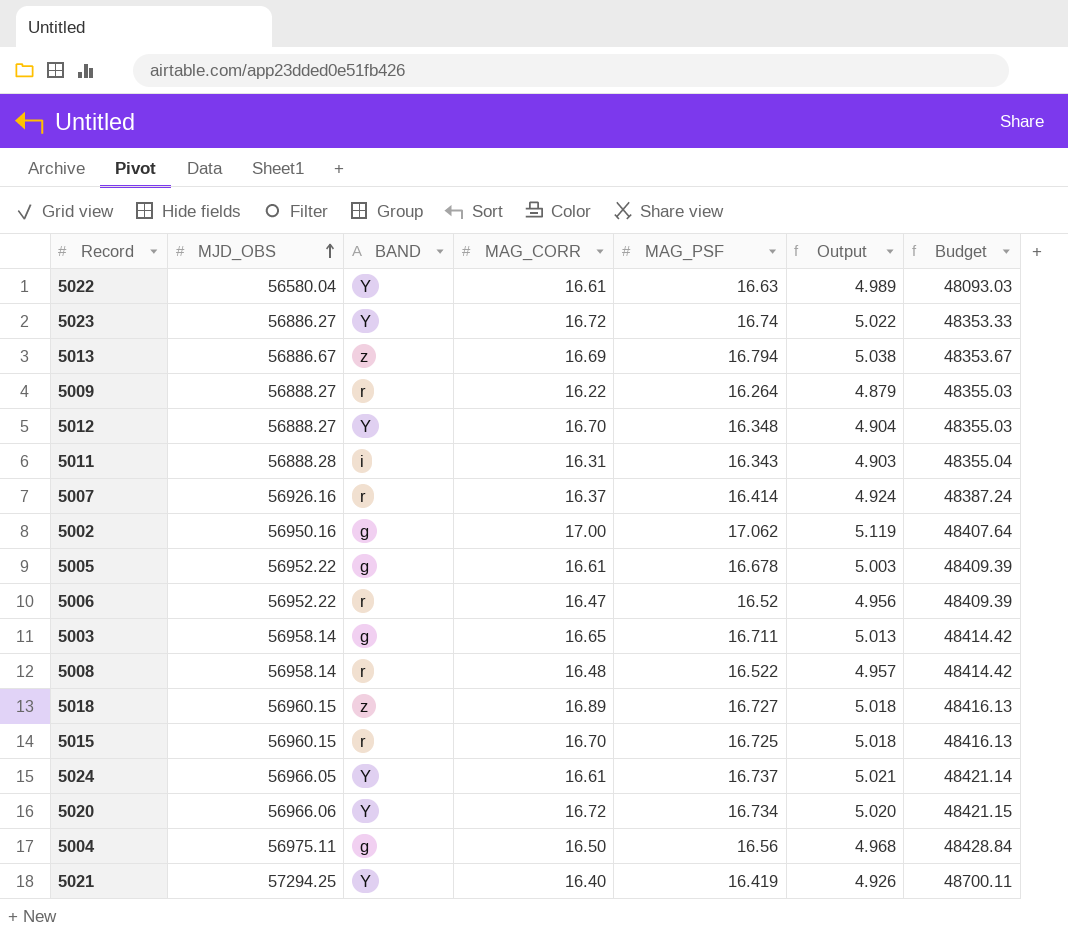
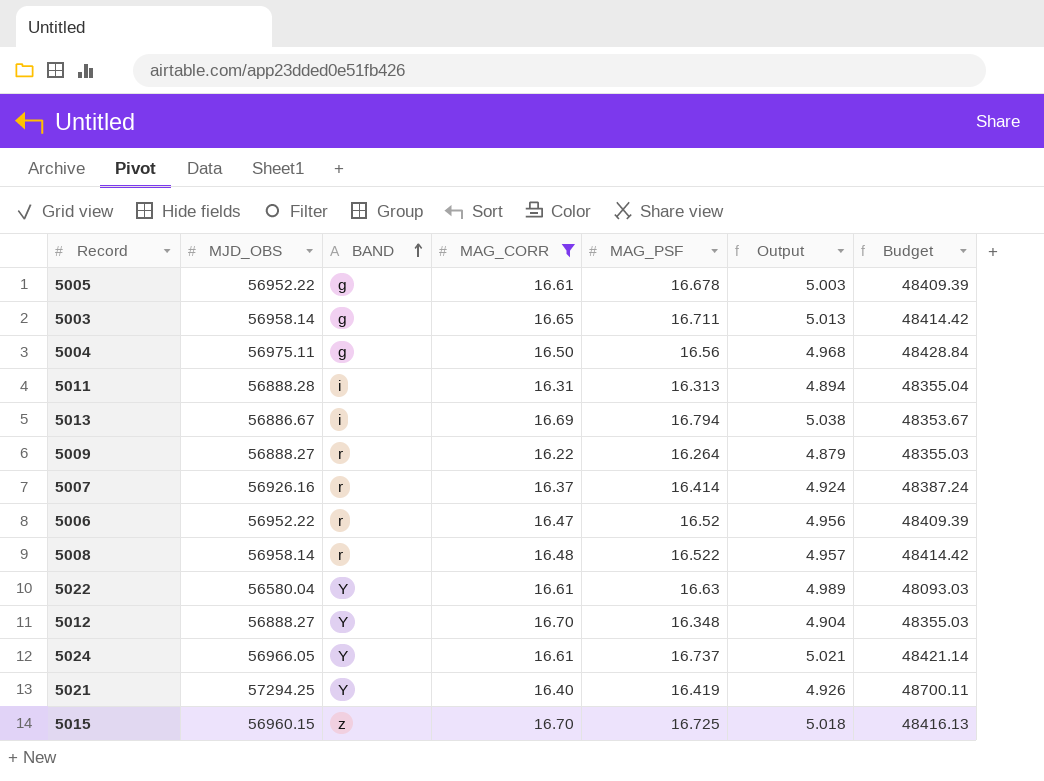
filter: none -> MAG_CORR <= 16.70
row order: MJD_OBS ascending -> BAND ascending
5011 | MAG_PSF: 16.343 -> 16.313
5011 | Output: 4.903 -> 4.894
5013 | BAND: z -> i
5015 | BAND: r -> z

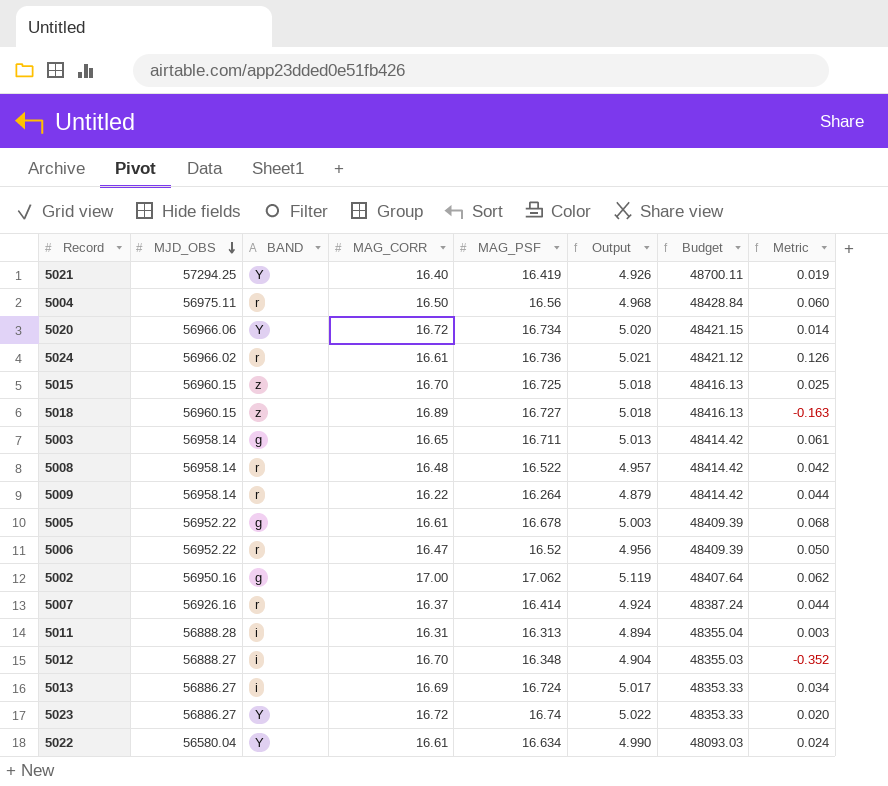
filter: MAG_CORR <= 16.70 -> none
row order: BAND ascending -> MJD_OBS descending
column Metric | formula: none -> [MAG_PSF] - [MAG_CORR]
5004 | BAND: g -> r
5024 | MJD_OBS: 56966.05 -> 56966.02
5024 | BAND: Y -> r
5024 | MAG_PSF: 16.737 -> 16.736
5024 | Budget: 48421.14 -> 48421.12
5009 | MJD_OBS: 56888.27 -> 56958.14
5009 | Budget: 48355.03 -> 48414.42
5012 | BAND: Y -> i
5013 | MJD_OBS: 56886.67 -> 56886.27
5013 | MAG_PSF: 16.794 -> 16.724
5013 | Output: 5.038 -> 5.017
5013 | Budget: 48353.67 -> 48353.33
5022 | MAG_PSF: 16.63 -> 16.634
5022 | Output: 4.989 -> 4.990

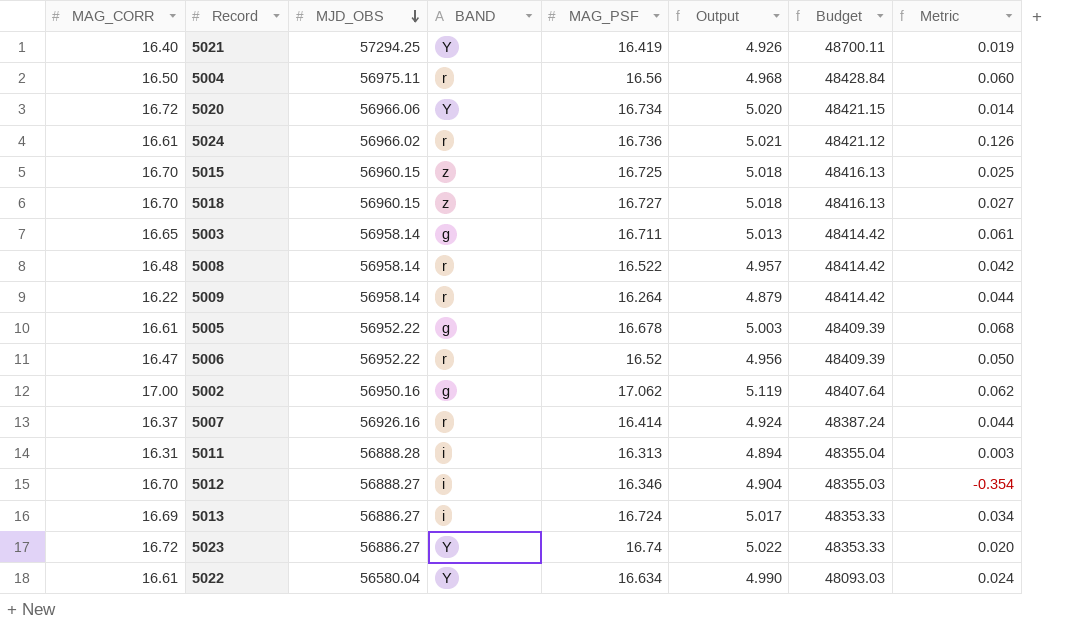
column MAG_CORR | position: 4 -> 1
5018 | MAG_CORR: 16.89 -> 16.70
5018 | Metric: -0.163 -> 0.027
5012 | MAG_PSF: 16.348 -> 16.346
5012 | Metric: -0.352 -> -0.354

